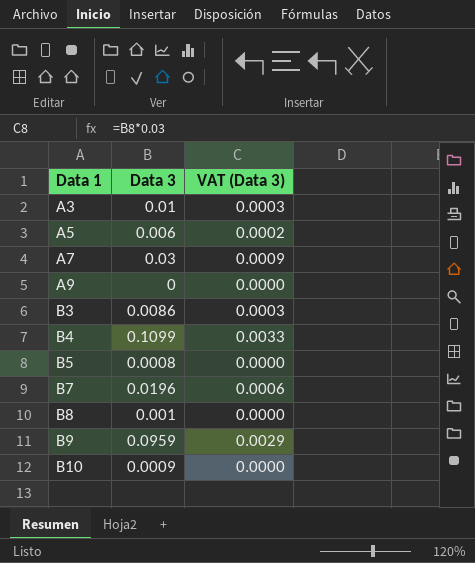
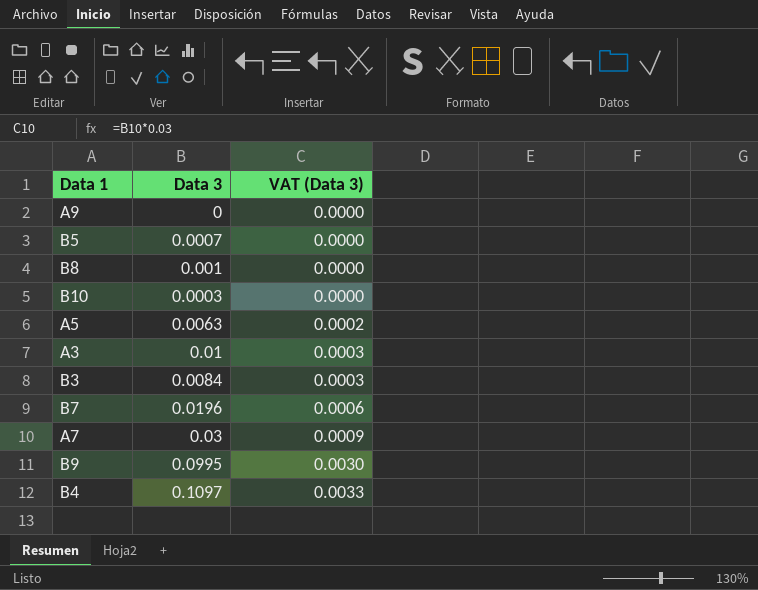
row order: Data 1 ascending -> VAT (Data 3) ascending
B5 | Data 3: 0.0008 -> 0.0007
B10 | Data 3: 0.0009 -> 0.0003
A5 | Data 3: 0.006 -> 0.0063
B3 | Data 3: 0.0086 -> 0.0084
B9 | Data 3: 0.0959 -> 0.0995
B9 | VAT (Data 3): 0.0029 -> 0.0030
B4 | Data 3: 0.1099 -> 0.1097

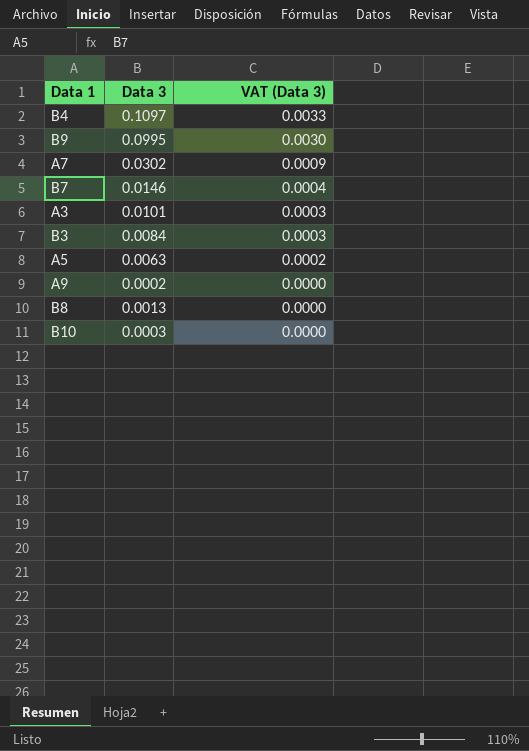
row order: VAT (Data 3) ascending -> VAT (Data 3) descending
row B5: 0.0007 | 0.0000 -> none
A7 | Data 3: 0.03 -> 0.0302
B7 | Data 3: 0.0196 -> 0.0146
B7 | VAT (Data 3): 0.0006 -> 0.0004
A3 | Data 3: 0.01 -> 0.0101
A9 | Data 3: 0 -> 0.0002
B8 | Data 3: 0.001 -> 0.0013

